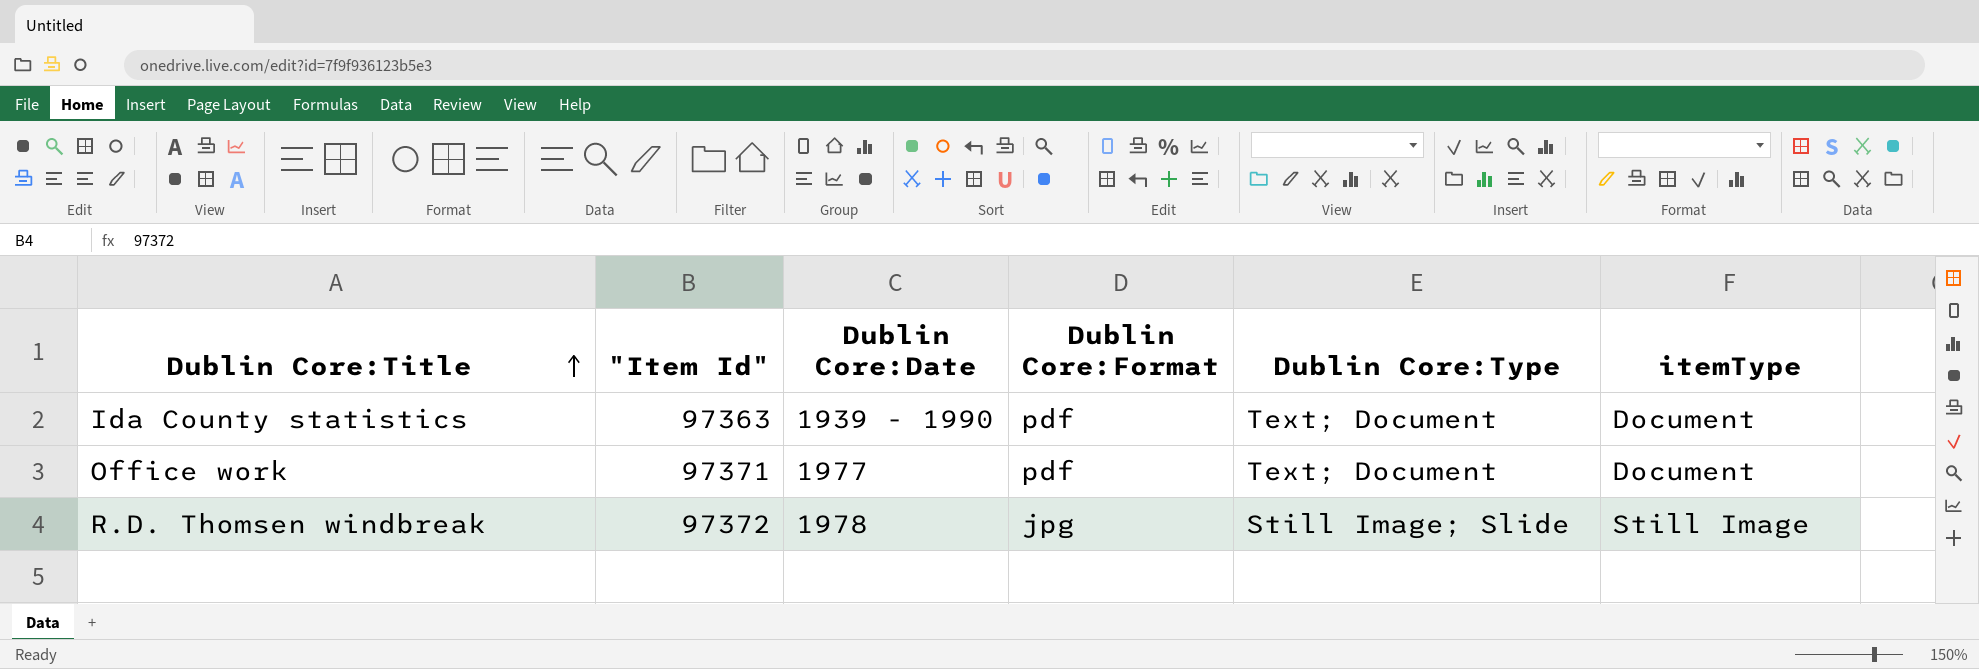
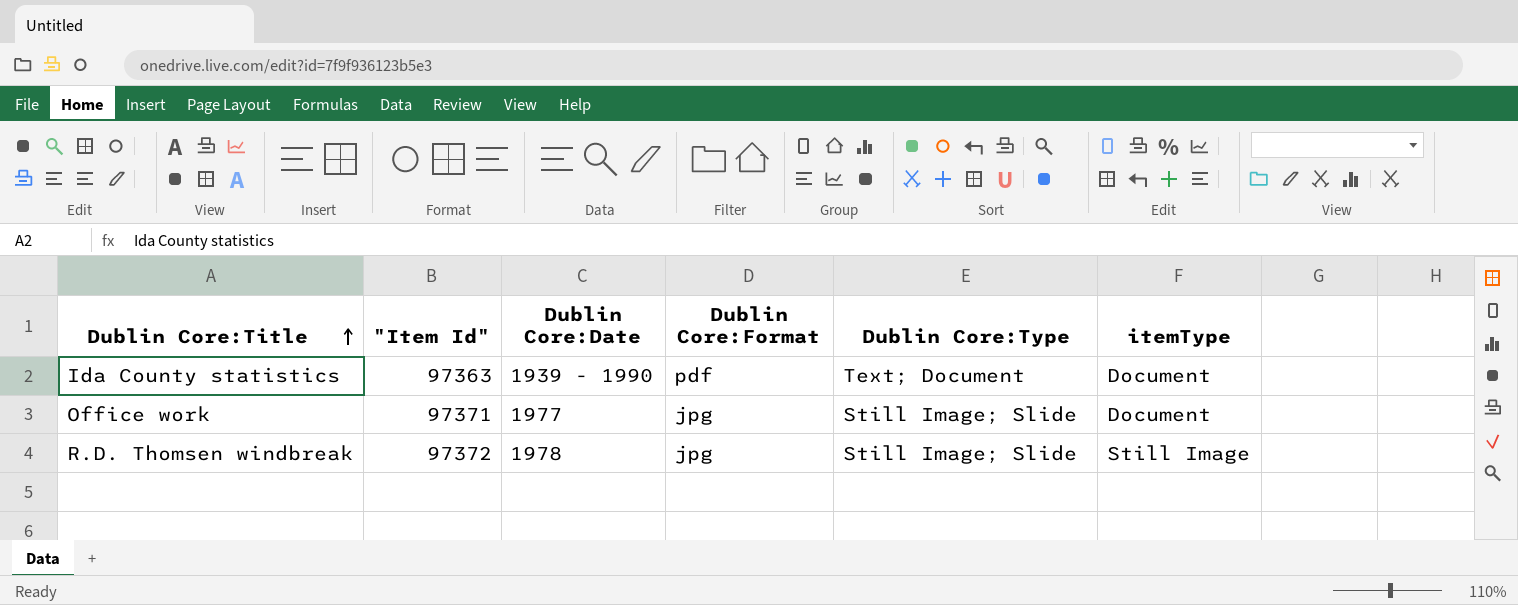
Office work | Dublin Core:Format: pdf -> jpg
Office work | Dublin Core:Type: Text; Document -> Still Image; Slide

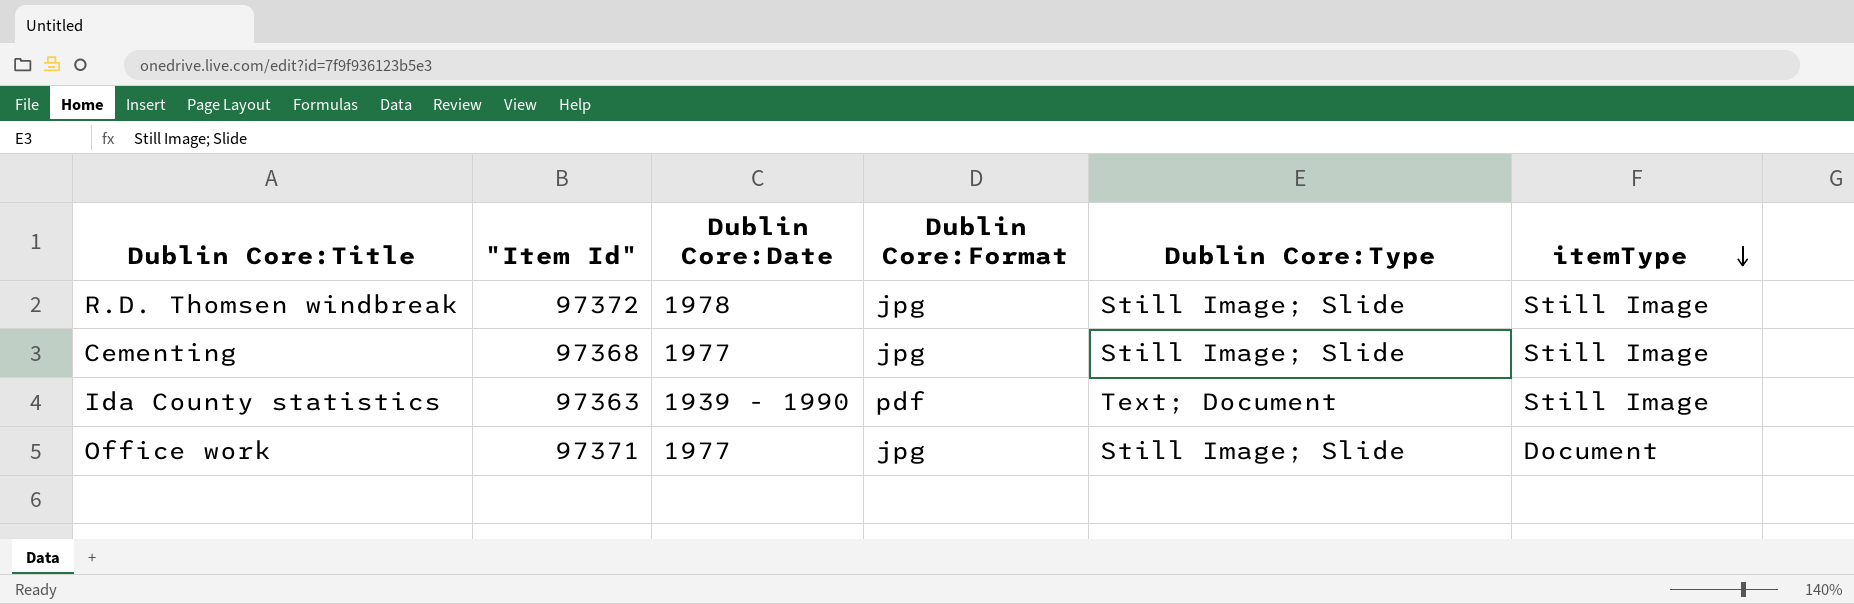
row order: Dublin Core:Title ascending -> itemType descending
row Cementing: none -> 97368 | 1977 | jpg | Still Image; Slide | Still Image
Ida County statistics | itemType: Document -> Still Image

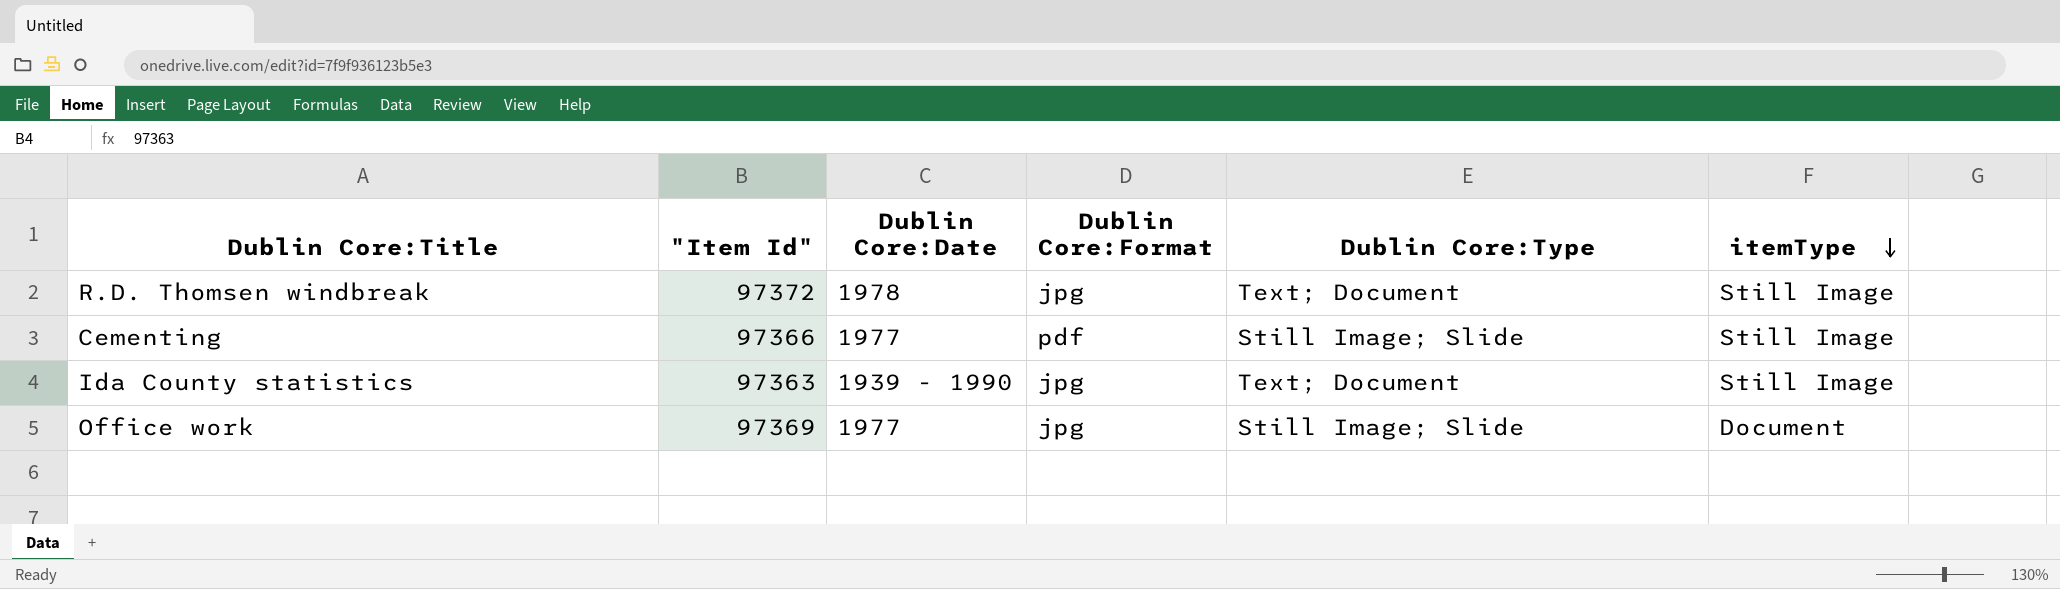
R.D. Thomsen windbreak | Dublin Core:Type: Still Image; Slide -> Text; Document
Cementing | "Item Id": 97368 -> 97366
Cementing | Dublin Core:Format: jpg -> pdf
Ida County statistics | Dublin Core:Format: pdf -> jpg
Office work | "Item Id": 97371 -> 97369

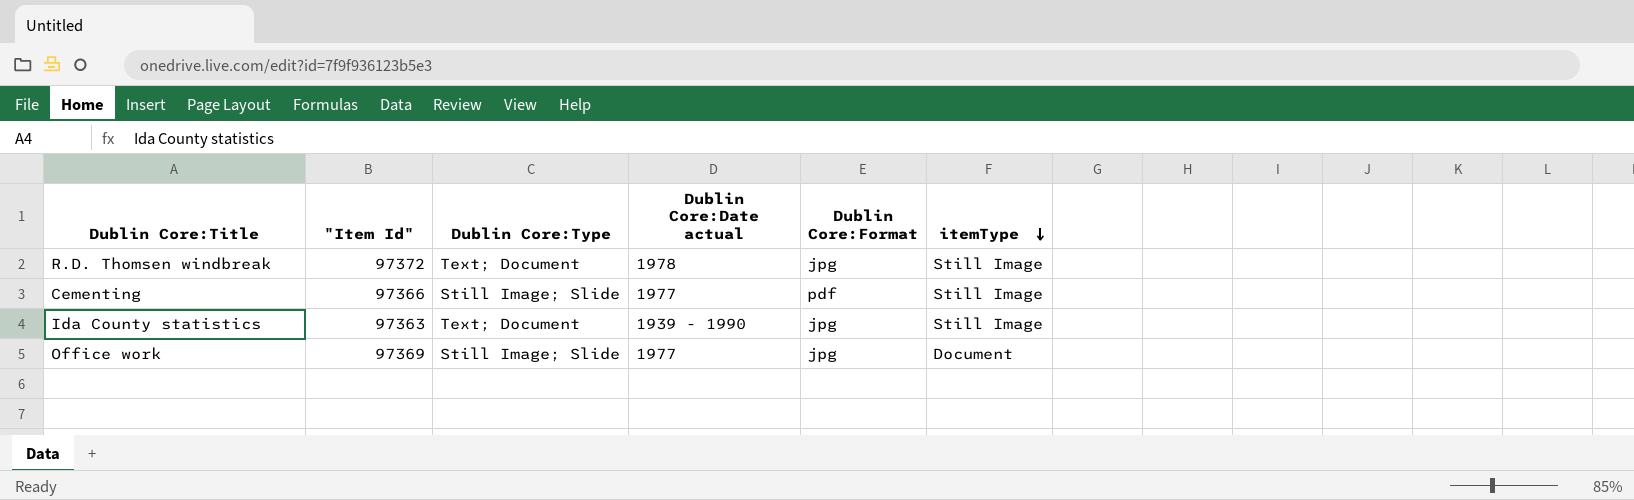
column Dublin Core:Type | position: 5 -> 3
column name: Dublin Core:Date -> Dublin Core:Date actual

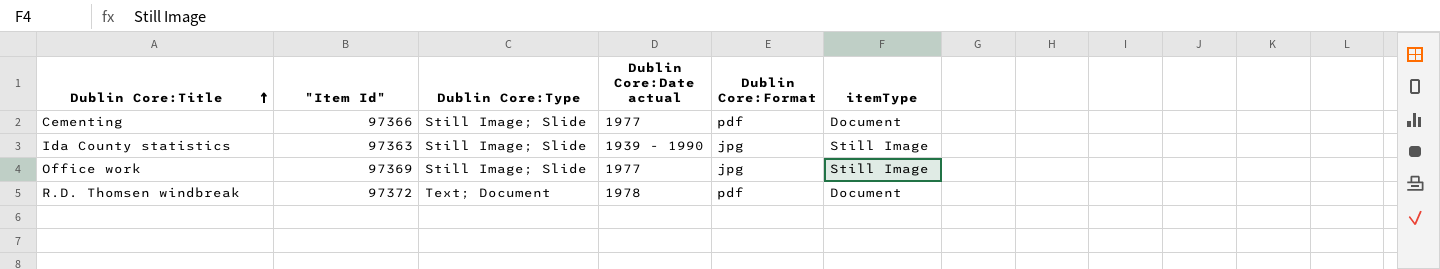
row order: itemType descending -> Dublin Core:Title ascending
Cementing | itemType: Still Image -> Document
Ida County statistics | Dublin Core:Type: Text; Document -> Still Image; Slide
Office work | itemType: Document -> Still Image
R.D. Thomsen windbreak | Dublin Core:Format: jpg -> pdf
R.D. Thomsen windbreak | itemType: Still Image -> Document

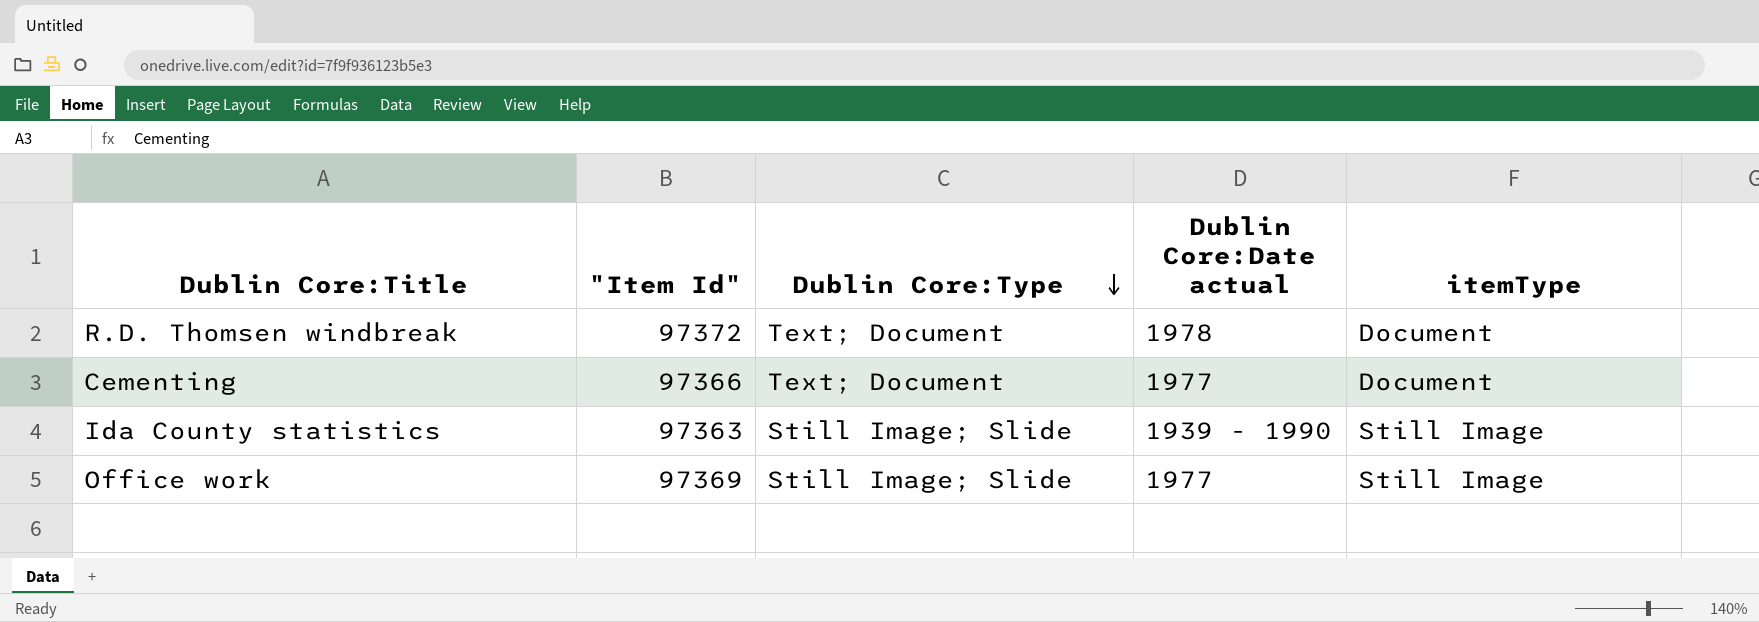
row order: Dublin Core:Title ascending -> Dublin Core:Type descending
column Dublin Core:Format | position: 5 -> none
Cementing | Dublin Core:Type: Still Image; Slide -> Text; Document

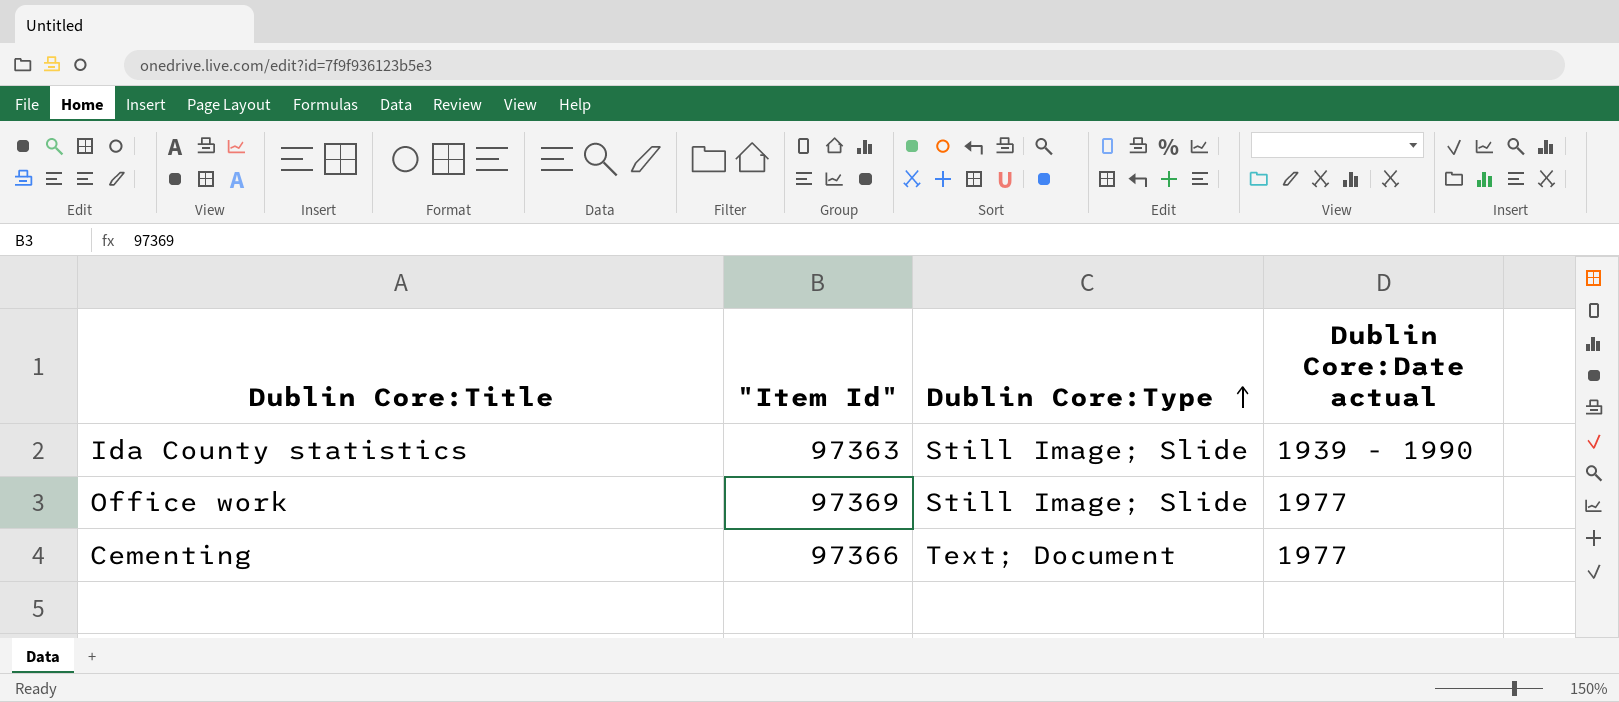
row order: Dublin Core:Type descending -> Dublin Core:Type ascending
column itemType | position: 5 -> none
row R.D. Thomsen windbreak: 97372 | Text; Document | 1978 | Document -> none

